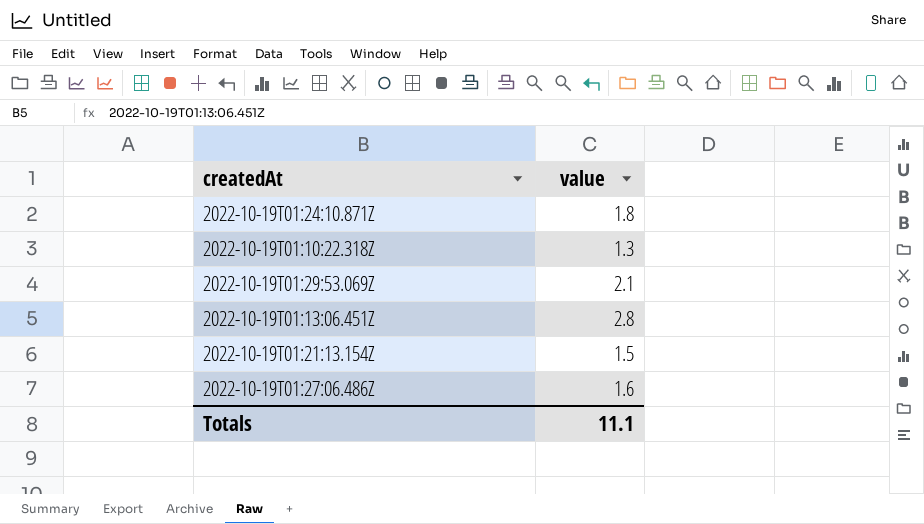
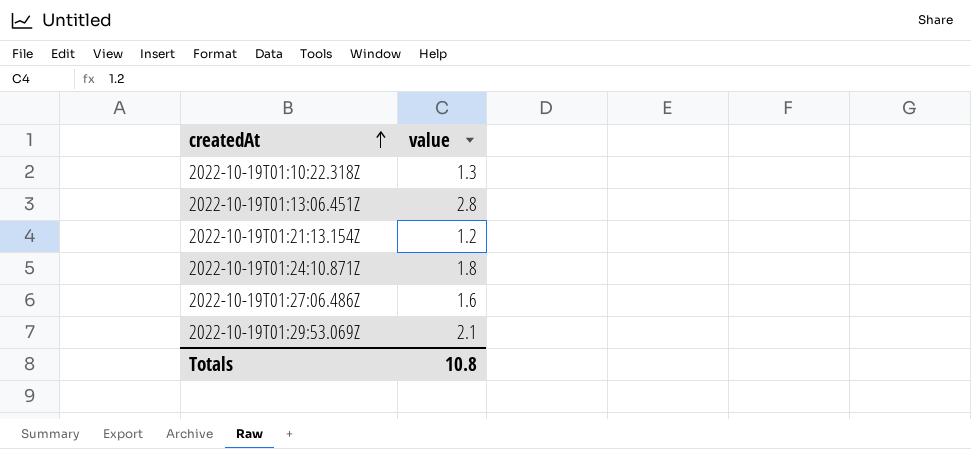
row order: none -> createdAt ascending
2022-10-19T01:21:13.154Z | value: 1.5 -> 1.2
Totals | value: 11.1 -> 10.8

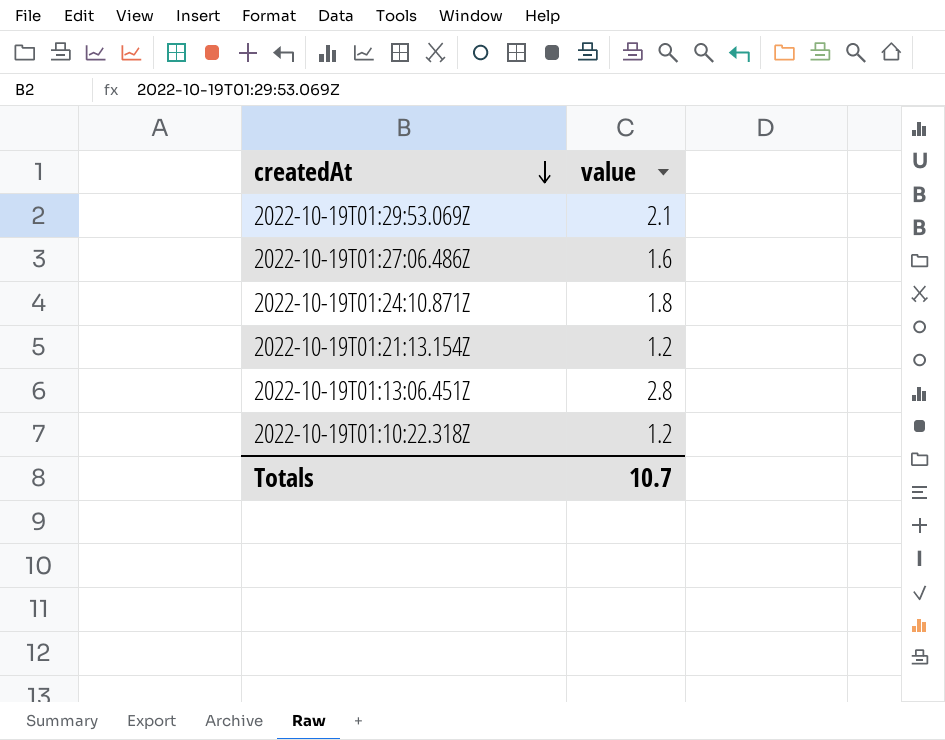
row order: createdAt ascending -> createdAt descending
2022-10-19T01:10:22.318Z | value: 1.3 -> 1.2
Totals | value: 10.8 -> 10.7

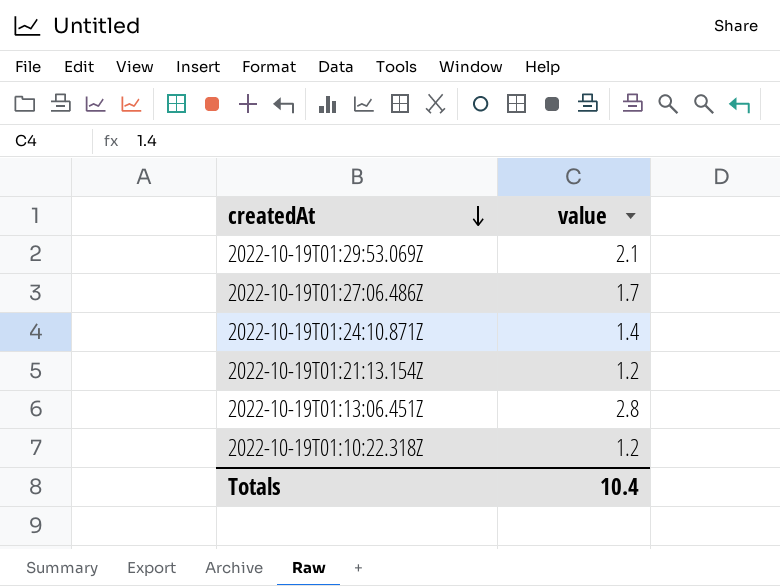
2022-10-19T01:27:06.486Z | value: 1.6 -> 1.7
2022-10-19T01:24:10.871Z | value: 1.8 -> 1.4
Totals | value: 10.7 -> 10.4

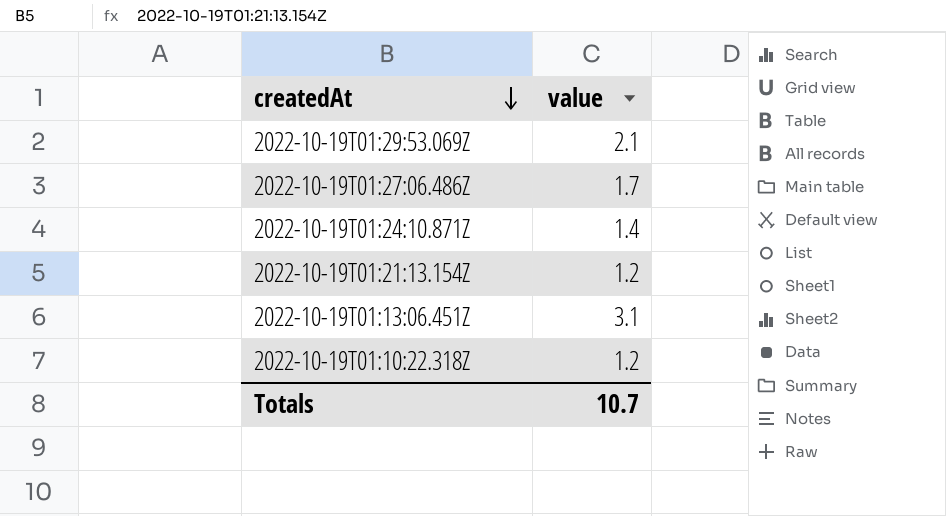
2022-10-19T01:13:06.451Z | value: 2.8 -> 3.1
Totals | value: 10.4 -> 10.7

